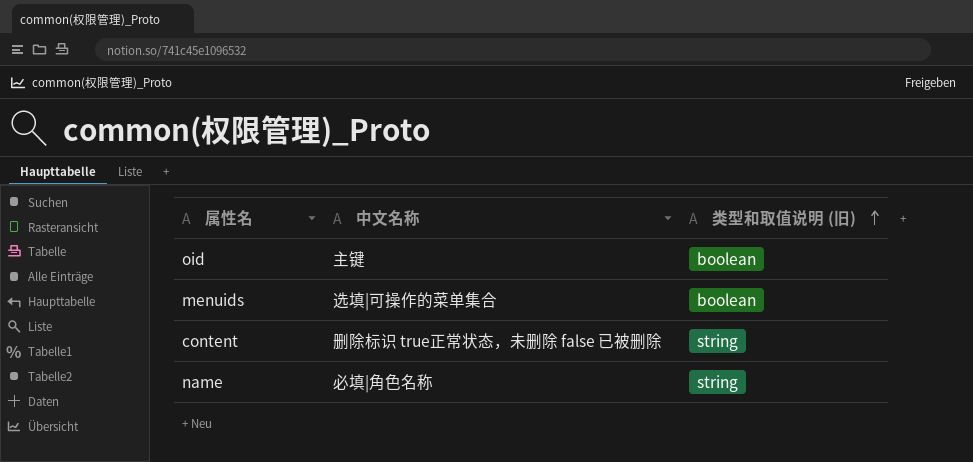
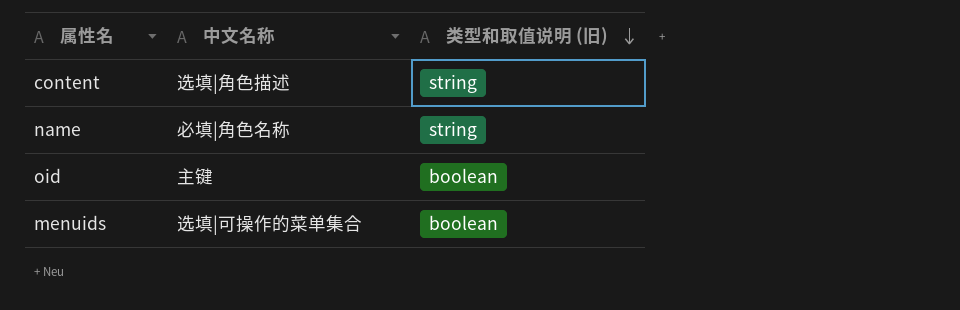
row order: 类型和取值说明 (旧) ascending -> 类型和取值说明 (旧) descending
content | 中文名称: 删除标识 true正常状态，未删除 false 已被删除 -> 选填|角色描述

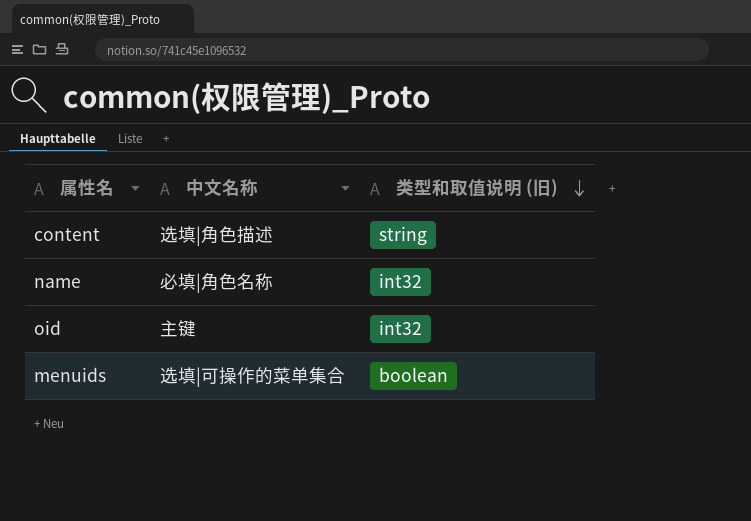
name | 类型和取值说明 (旧): string -> int32
oid | 类型和取值说明 (旧): boolean -> int32

